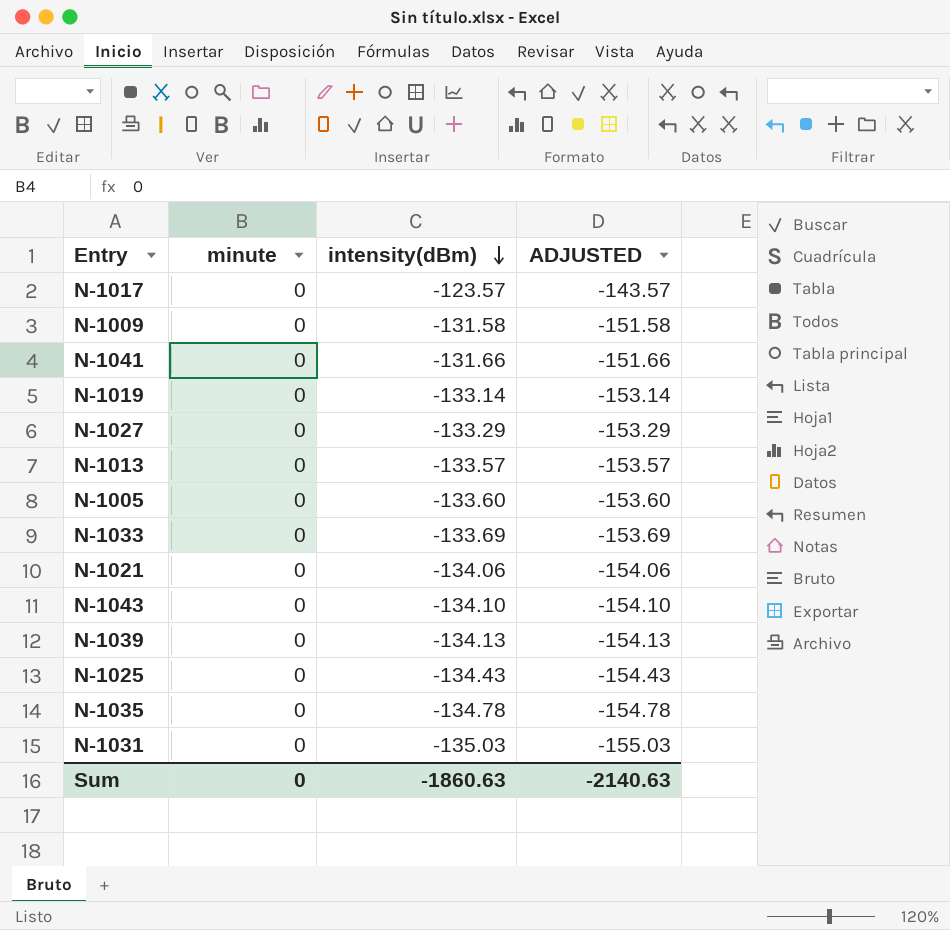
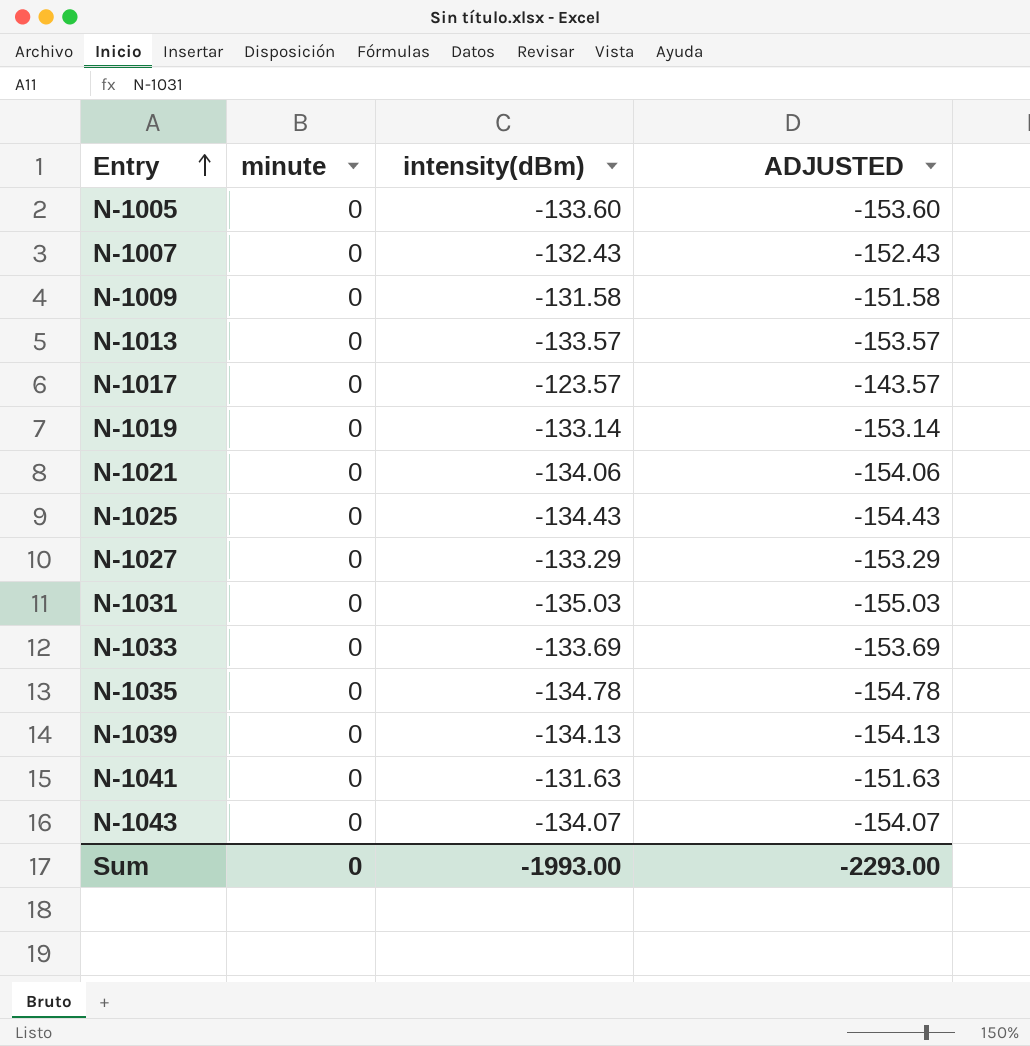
row order: intensity(dBm) descending -> Entry ascending
row N-1007: none -> 0 | -132.43 | -152.43
N-1041 | intensity(dBm): -131.66 -> -131.63
N-1041 | ADJUSTED: -151.66 -> -151.63
N-1043 | intensity(dBm): -134.10 -> -134.07
N-1043 | ADJUSTED: -154.10 -> -154.07
Sum | intensity(dBm): -1860.63 -> -1993.00
Sum | ADJUSTED: -2140.63 -> -2293.00

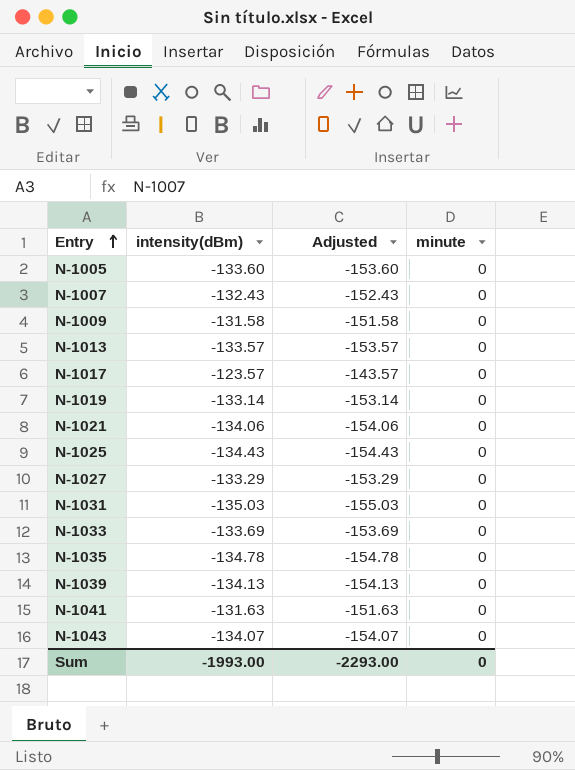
column name: ADJUSTED -> Adjusted
column minute | position: 2 -> 4

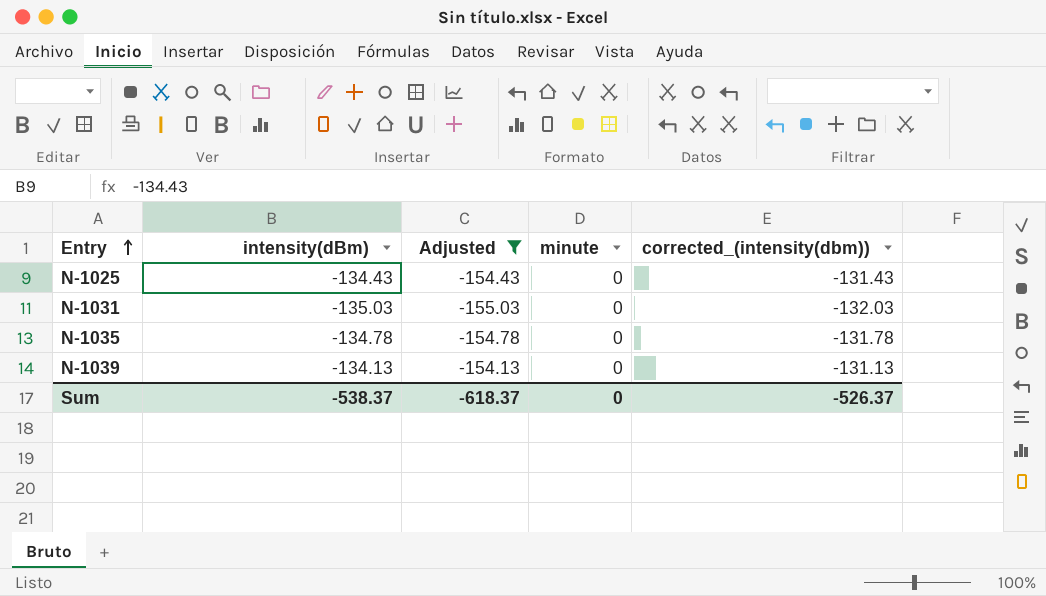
filter: none -> Adjusted <= -154.13
column corrected_(intensity(dbm)) | formula: none -> [intensity(dBm)] + 3
Sum | intensity(dBm): -1993.00 -> -538.37
Sum | Adjusted: -2293.00 -> -618.37

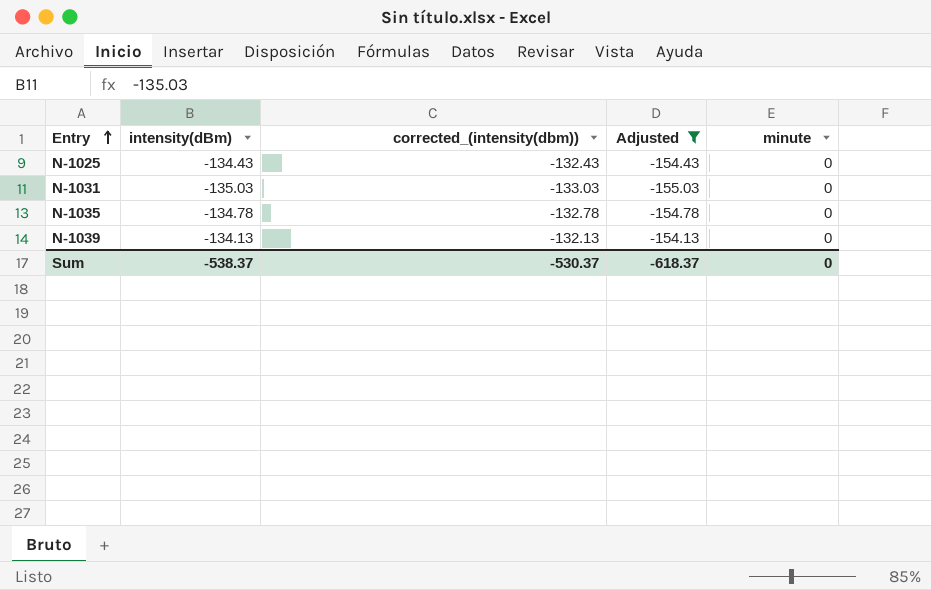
column corrected_(intensity(dbm)) | formula: [intensity(dBm)] + 3 -> [intensity(dBm)] + 2
column corrected_(intensity(dbm)) | position: 5 -> 3
Sum | corrected_(intensity(dbm)): -526.37 -> -530.37

